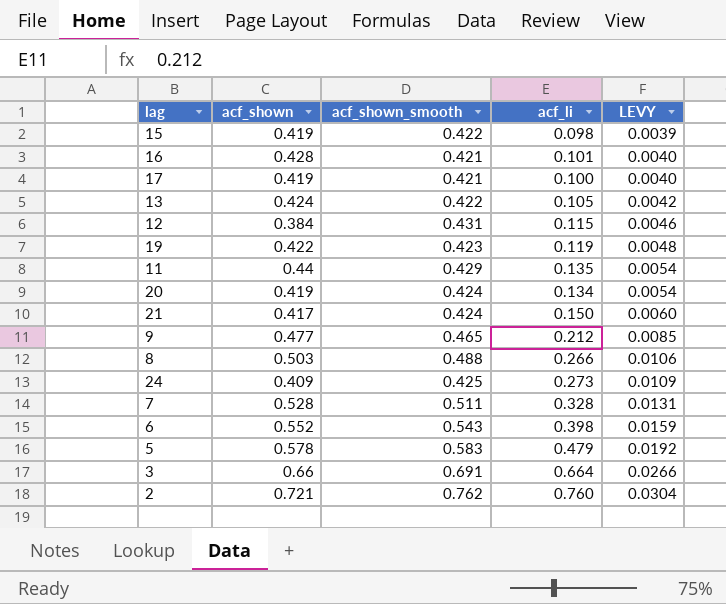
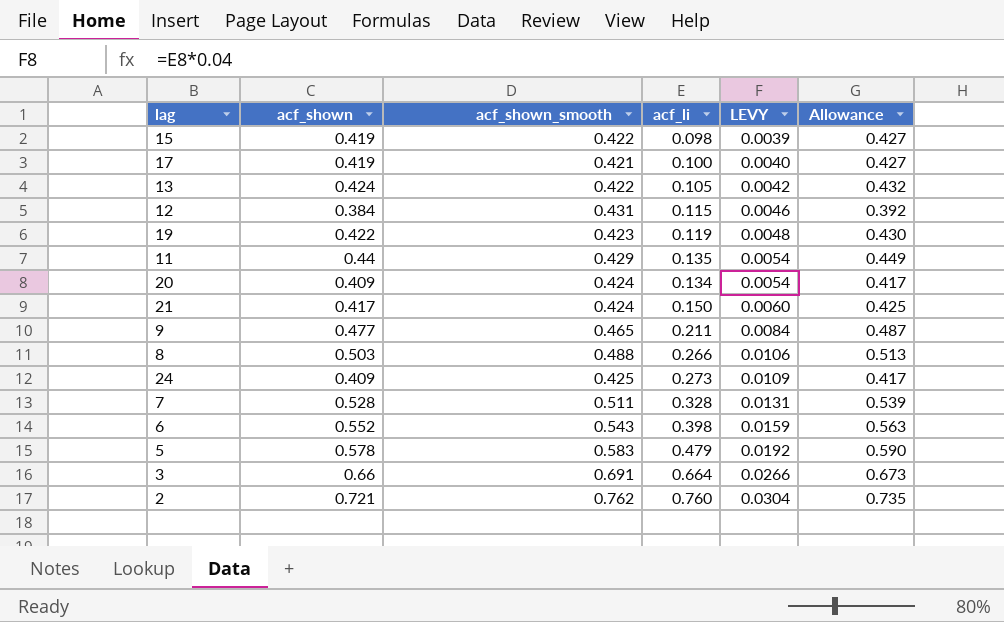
column Allowance | formula: none -> [acf_shown] * 1.02
row 16: 0.428 | 0.421 | 0.101 | 0.0040 -> none
20 | acf_shown: 0.419 -> 0.409
9 | acf_li: 0.212 -> 0.211
9 | LEVY: 0.0085 -> 0.0084

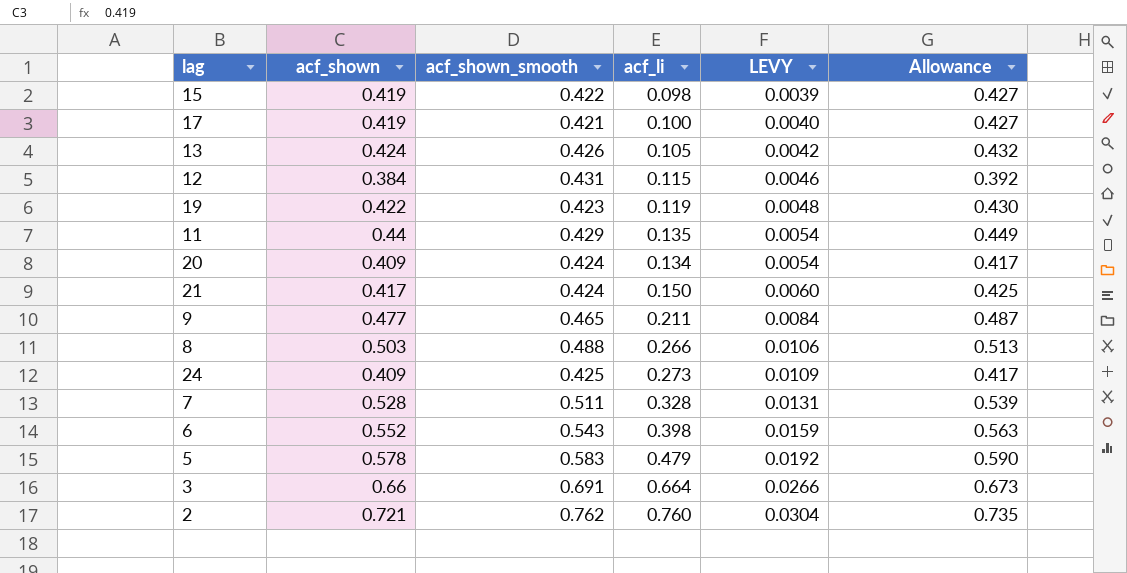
13 | acf_shown_smooth: 0.422 -> 0.426

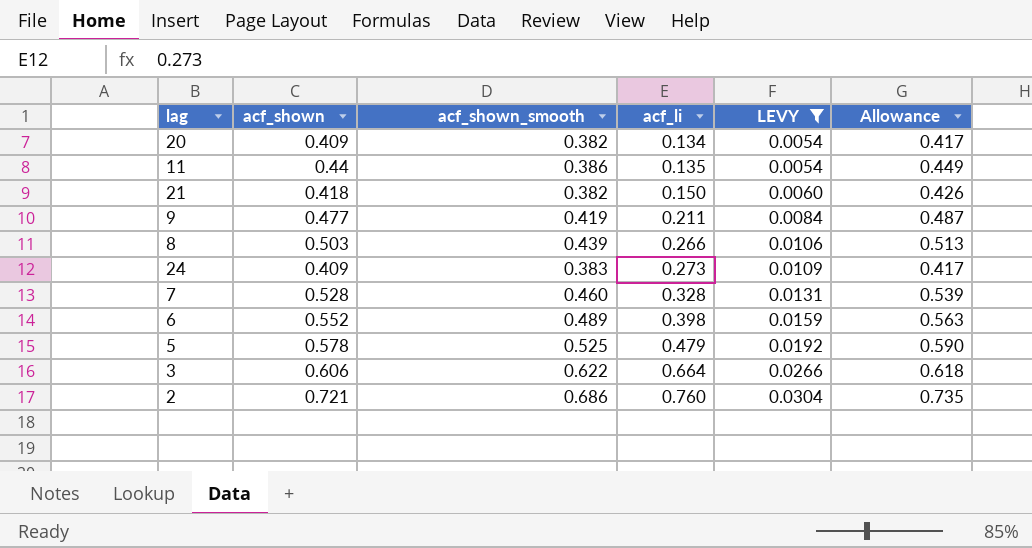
filter: none -> LEVY >= 0.0054
row order: LEVY ascending -> acf_li ascending
20 | acf_shown_smooth: 0.424 -> 0.382
11 | acf_shown_smooth: 0.429 -> 0.386
21 | acf_shown: 0.417 -> 0.418
21 | acf_shown_smooth: 0.424 -> 0.382
21 | Allowance: 0.425 -> 0.426
9 | acf_shown_smooth: 0.465 -> 0.419
8 | acf_shown_smooth: 0.488 -> 0.439
24 | acf_shown_smooth: 0.425 -> 0.383
7 | acf_shown_smooth: 0.511 -> 0.460
6 | acf_shown_smooth: 0.543 -> 0.489
5 | acf_shown_smooth: 0.583 -> 0.525
3 | acf_shown: 0.66 -> 0.606
3 | acf_shown_smooth: 0.691 -> 0.622
3 | Allowance: 0.673 -> 0.618
2 | acf_shown_smooth: 0.762 -> 0.686

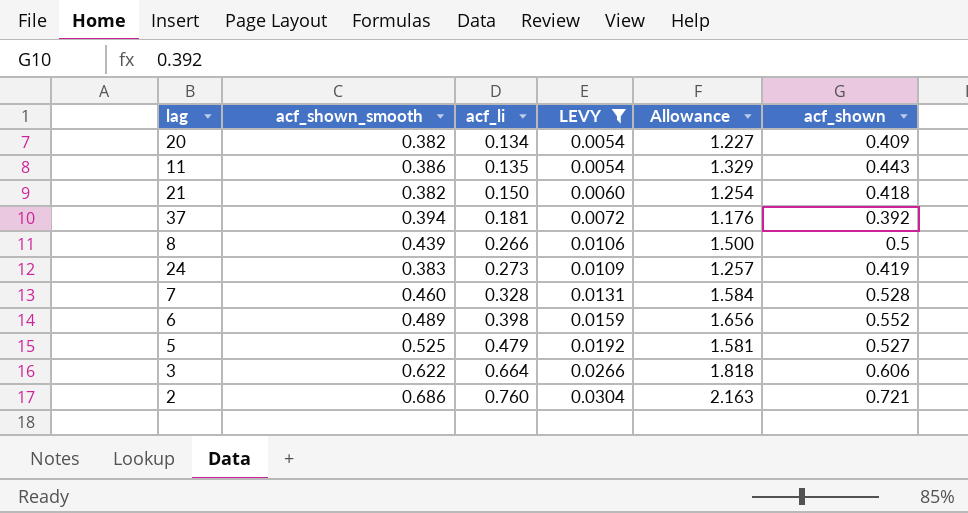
column Allowance | formula: [acf_shown] * 1.02 -> [acf_shown] * 3
column acf_shown | position: 2 -> 6
row 9: 0.477 | 0.419 | 0.211 | 0.0084 | 0.487 -> none
11 | acf_shown: 0.44 -> 0.443
row 37: none -> 0.394 | 0.181 | 0.0072 | 1.176 | 0.392
8 | acf_shown: 0.503 -> 0.5
24 | acf_shown: 0.409 -> 0.419
5 | acf_shown: 0.578 -> 0.527

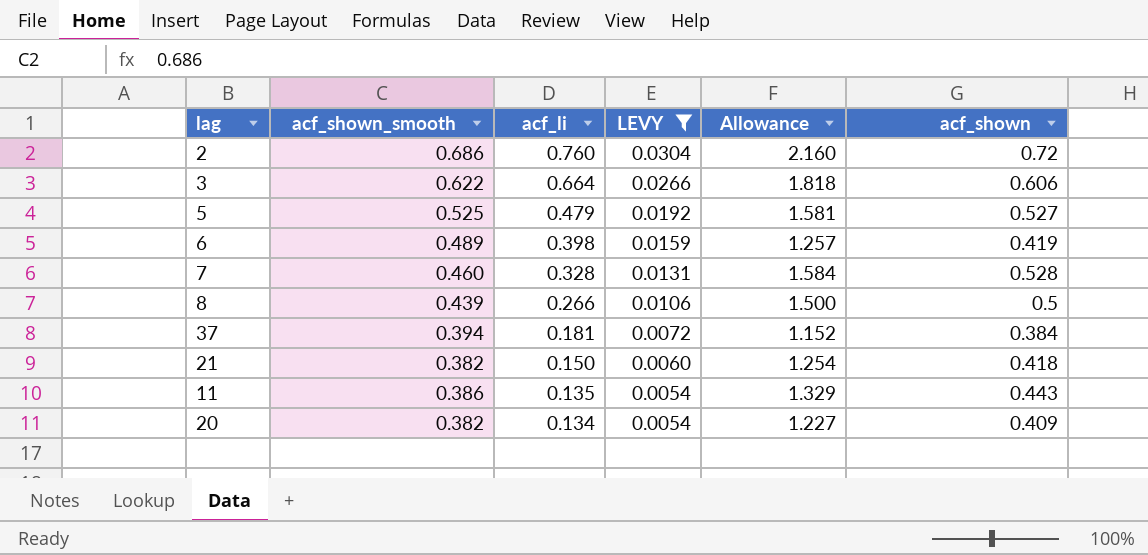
row order: acf_li ascending -> acf_li descending
row 24: 0.383 | 0.273 | 0.0109 | 1.257 | 0.419 -> none
2 | Allowance: 2.163 -> 2.160
2 | acf_shown: 0.721 -> 0.72
6 | Allowance: 1.656 -> 1.257
6 | acf_shown: 0.552 -> 0.419
37 | Allowance: 1.176 -> 1.152
37 | acf_shown: 0.392 -> 0.384

